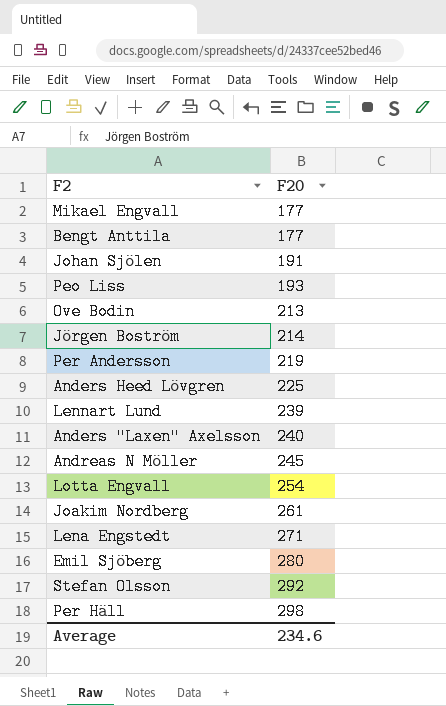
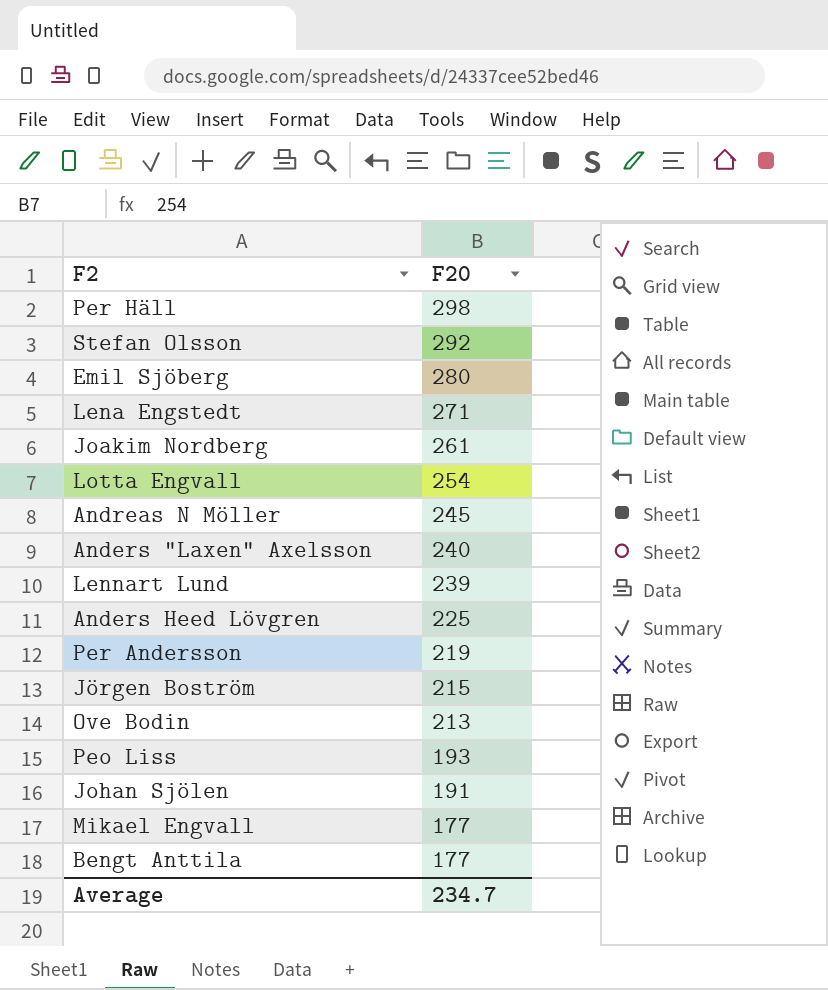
row order: F20 ascending -> F20 descending
Jörgen Boström | F20: 214 -> 215
Average | F20: 234.6 -> 234.7

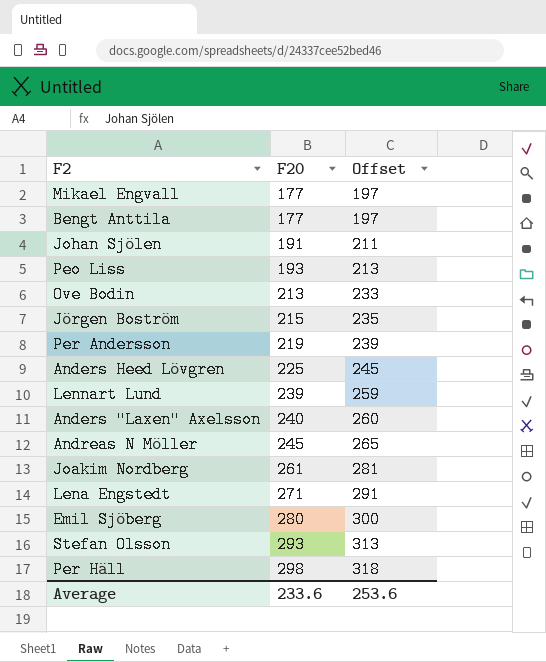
row order: F20 descending -> F20 ascending
column Offset | formula: none -> [F20] + 20
row Lotta Engvall: 254 -> none
Stefan Olsson | F20: 292 -> 293
Average | F20: 234.7 -> 233.6

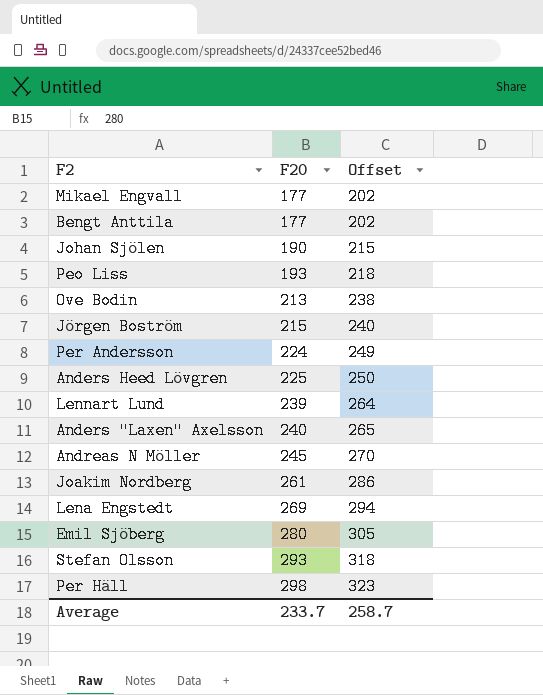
column Offset | formula: [F20] + 20 -> [F20] + 25
Johan Sjölen | F20: 191 -> 190
Per Andersson | F20: 219 -> 224
Lena Engstedt | F20: 271 -> 269
Average | F20: 233.6 -> 233.7
Average | Offset: 253.6 -> 258.7

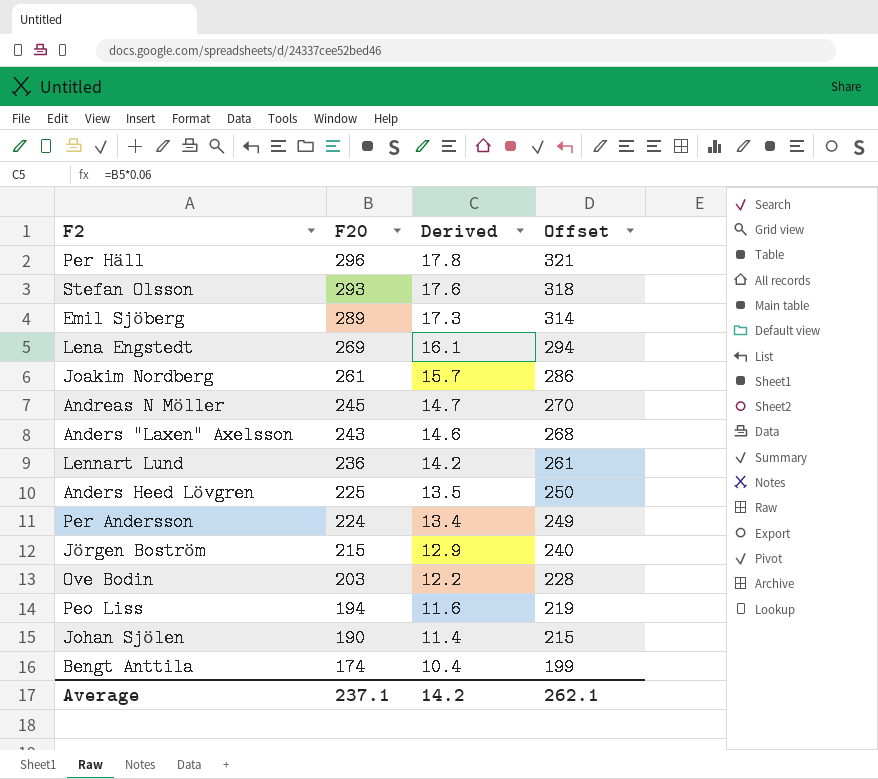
row order: F20 ascending -> F20 descending
column Derived | formula: none -> [F20] * 0.06
row Mikael Engvall: 177 | 202 -> none
Per Häll | F20: 298 -> 296
Per Häll | Offset: 323 -> 321
Emil Sjöberg | F20: 280 -> 289
Emil Sjöberg | Offset: 305 -> 314
Anders "Laxen" Axelsson | F20: 240 -> 243
Anders "Laxen" Axelsson | Offset: 265 -> 268
Lennart Lund | F20: 239 -> 236
Lennart Lund | Offset: 264 -> 261
Ove Bodin | F20: 213 -> 203
Ove Bodin | Offset: 238 -> 228
Peo Liss | F20: 193 -> 194
Peo Liss | Offset: 218 -> 219
Bengt Anttila | F20: 177 -> 174
Bengt Anttila | Offset: 202 -> 199
Average | F20: 233.7 -> 237.1
Average | Offset: 258.7 -> 262.1

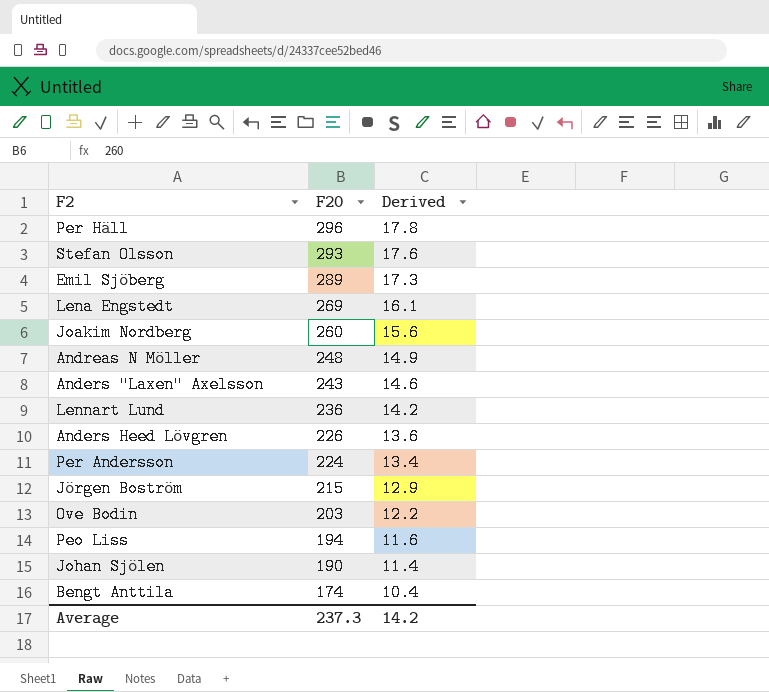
column Offset | formula: [F20] + 25 -> none
Joakim Nordberg | F20: 261 -> 260
Joakim Nordberg | Derived: 15.7 -> 15.6
Andreas N Möller | F20: 245 -> 248
Andreas N Möller | Derived: 14.7 -> 14.9
Anders Heed Lövgren | F20: 225 -> 226
Anders Heed Lövgren | Derived: 13.5 -> 13.6
Average | F20: 237.1 -> 237.3

